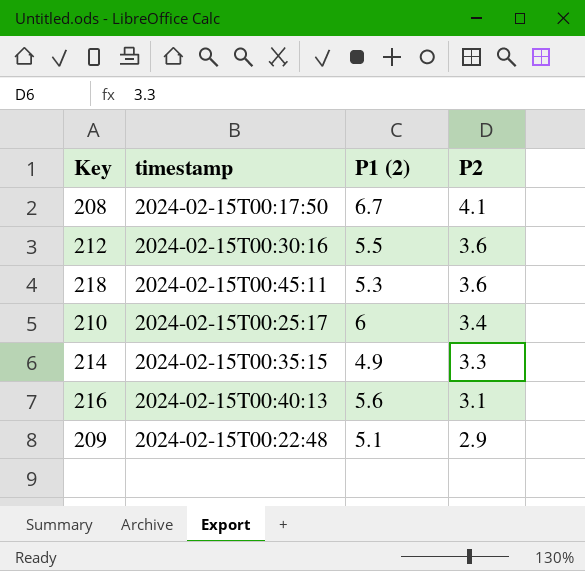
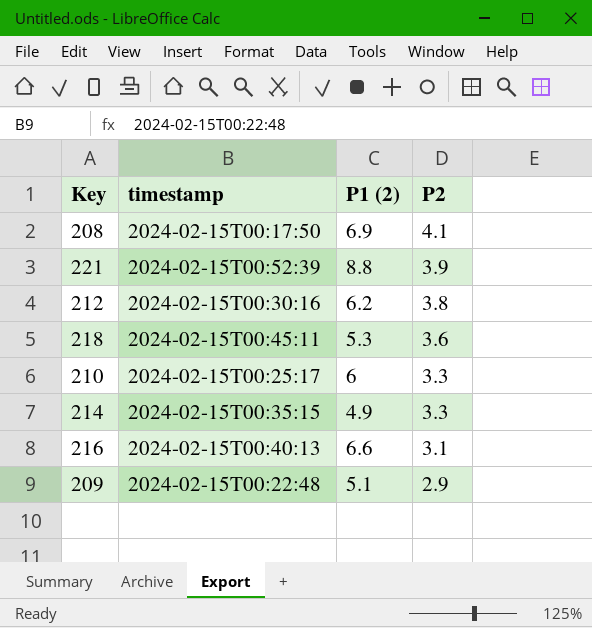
208 | P1 (2): 6.7 -> 6.9
row 221: none -> 2024-02-15T00:52:39 | 8.8 | 3.9
212 | P1 (2): 5.5 -> 6.2
212 | P2: 3.6 -> 3.8
210 | P2: 3.4 -> 3.3
216 | P1 (2): 5.6 -> 6.6

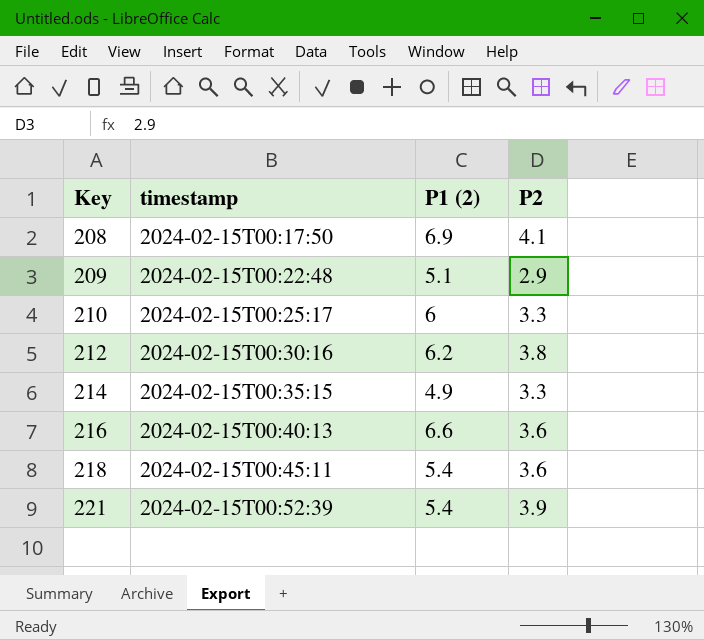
row order: P2 descending -> Key ascending
216 | P2: 3.1 -> 3.6
218 | P1 (2): 5.3 -> 5.4
221 | P1 (2): 8.8 -> 5.4

